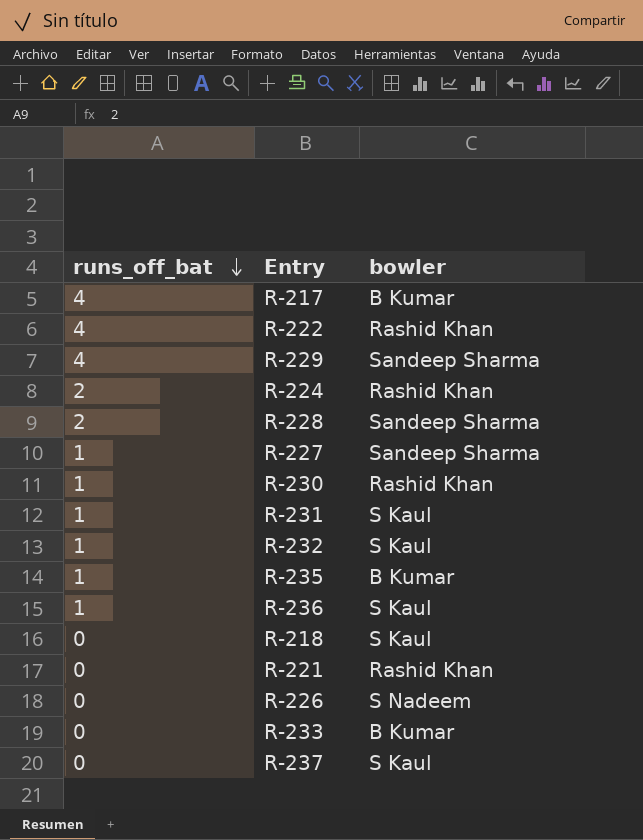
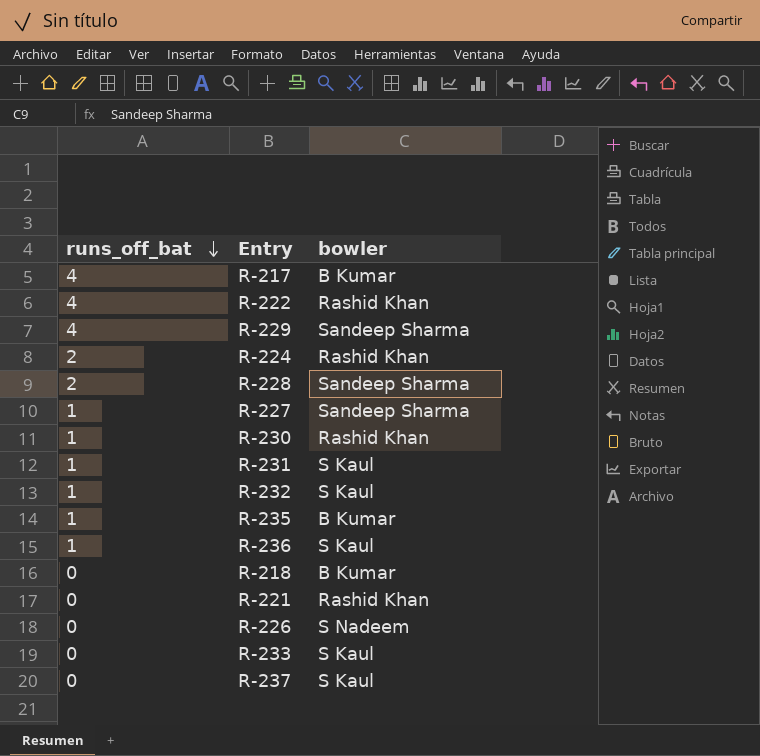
R-218 | bowler: S Kaul -> B Kumar
R-233 | bowler: B Kumar -> S Kaul

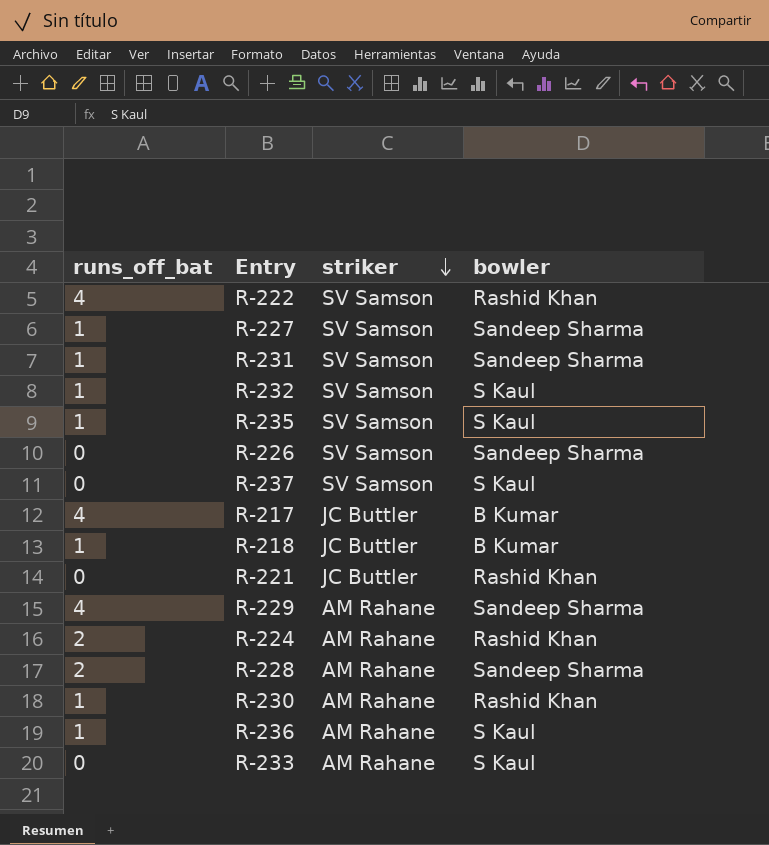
row order: runs_off_bat descending -> striker descending
column striker | position: none -> 3
R-231 | bowler: S Kaul -> Sandeep Sharma
R-235 | bowler: B Kumar -> S Kaul
R-226 | bowler: S Nadeem -> Sandeep Sharma
R-218 | runs_off_bat: 0 -> 1

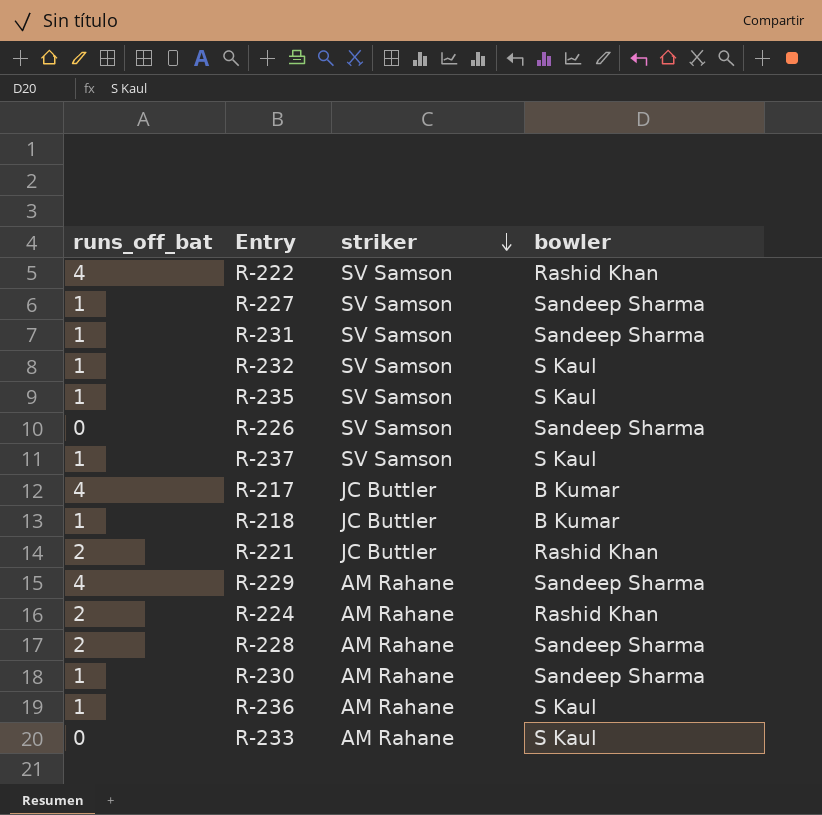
R-237 | runs_off_bat: 0 -> 1
R-221 | runs_off_bat: 0 -> 2
R-230 | bowler: Rashid Khan -> Sandeep Sharma

